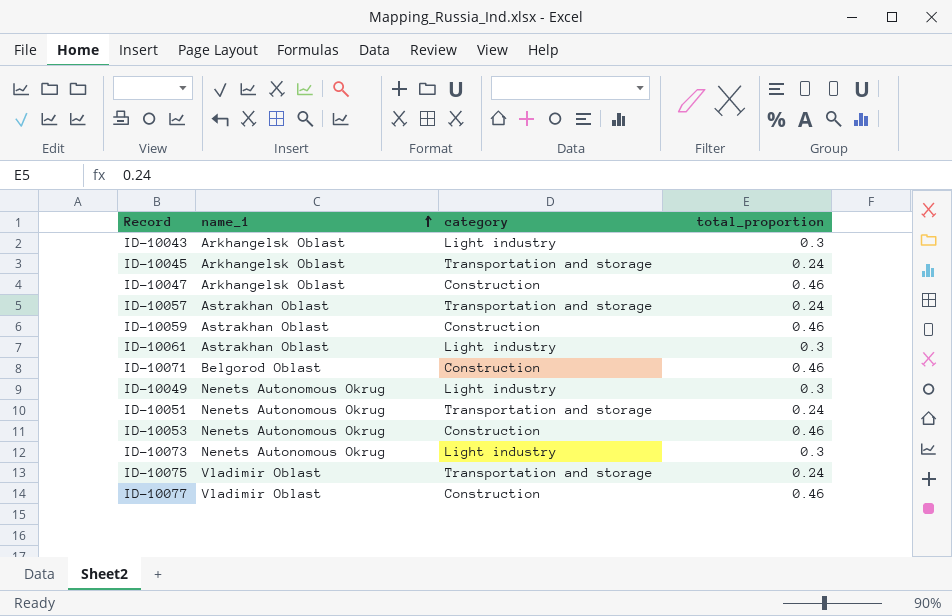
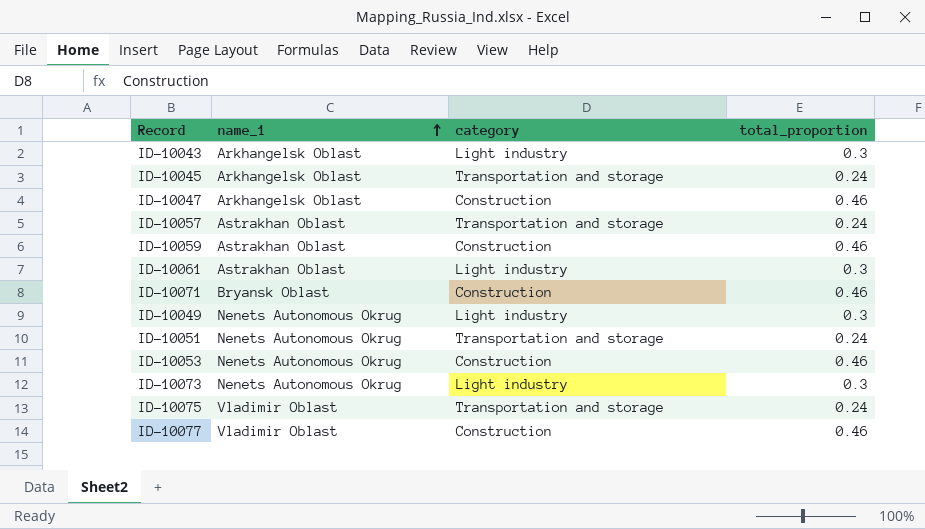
ID-10071 | name_1: Belgorod Oblast -> Bryansk Oblast

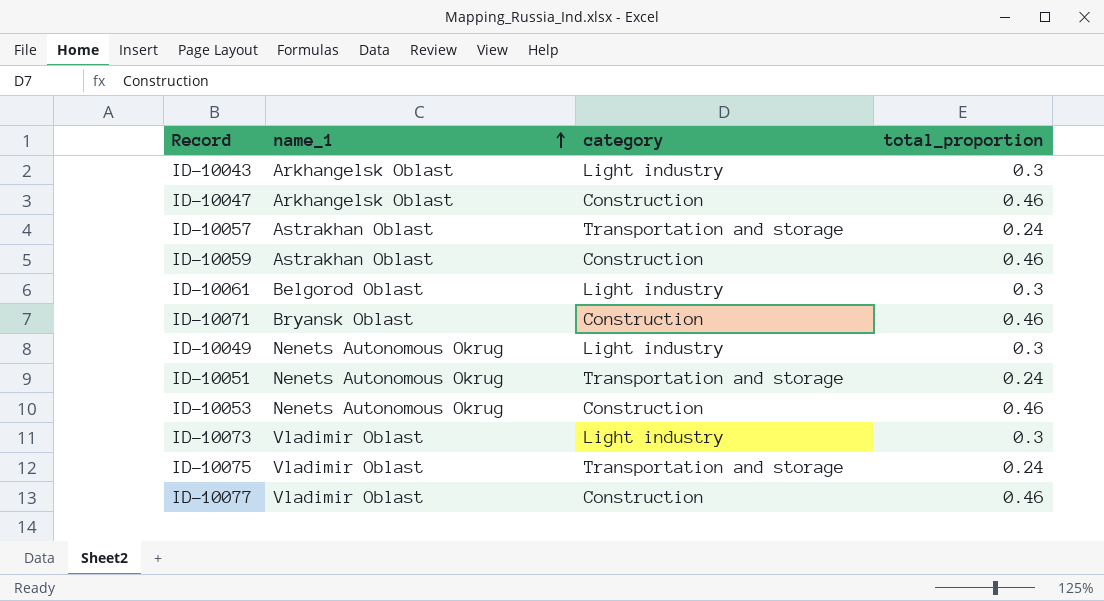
row ID-10045: Arkhangelsk Oblast | Transportation and storage | 0.24 -> none
ID-10061 | name_1: Astrakhan Oblast -> Belgorod Oblast
ID-10073 | name_1: Nenets Autonomous Okrug -> Vladimir Oblast

